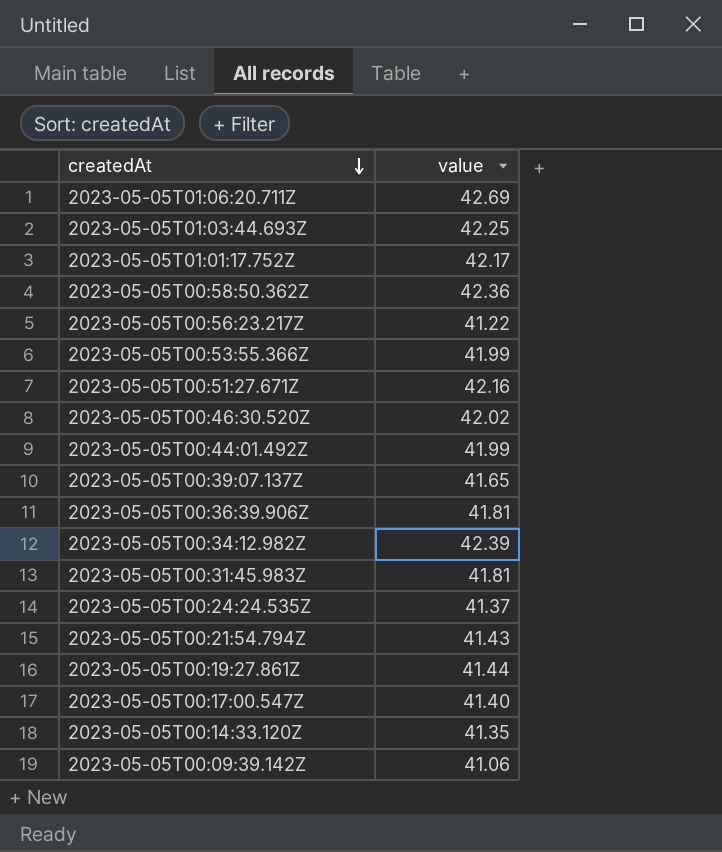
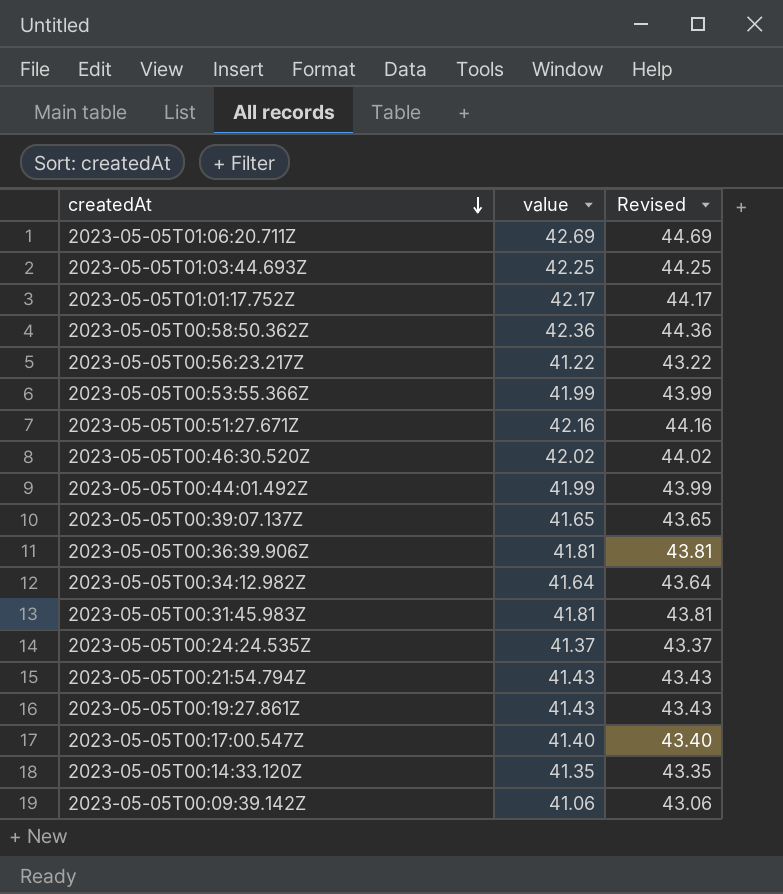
column Revised | formula: none -> [value] + 2
2023-05-05T00:34:12.982Z | value: 42.39 -> 41.64
2023-05-05T00:19:27.861Z | value: 41.44 -> 41.43

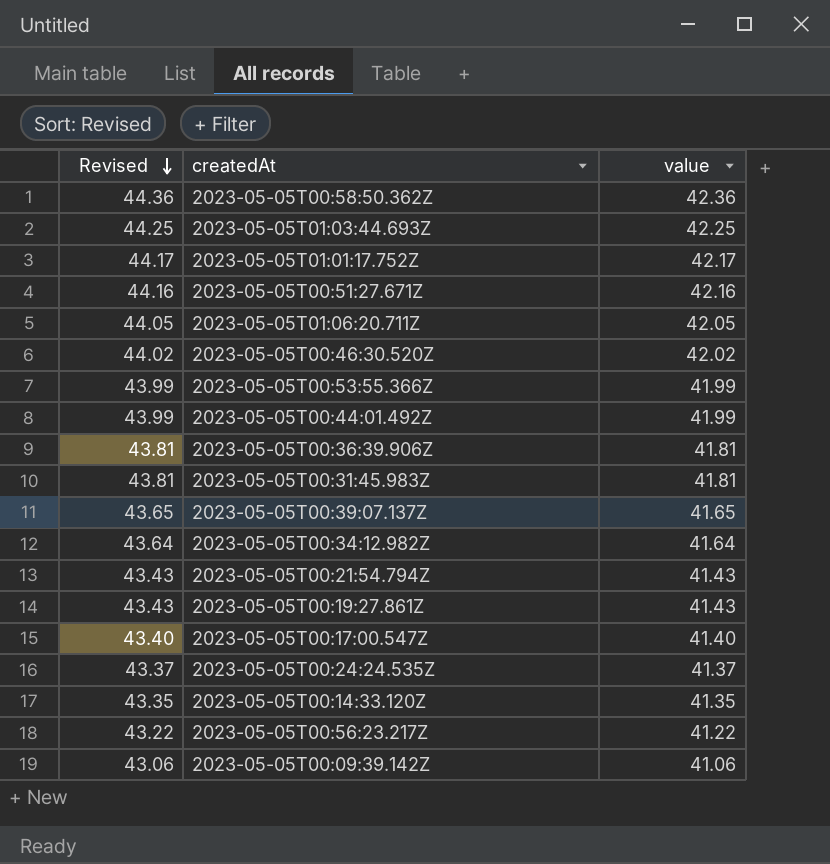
row order: createdAt descending -> Revised descending
column Revised | position: 3 -> 1
2023-05-05T01:06:20.711Z | Revised: 44.69 -> 44.05
2023-05-05T01:06:20.711Z | value: 42.69 -> 42.05

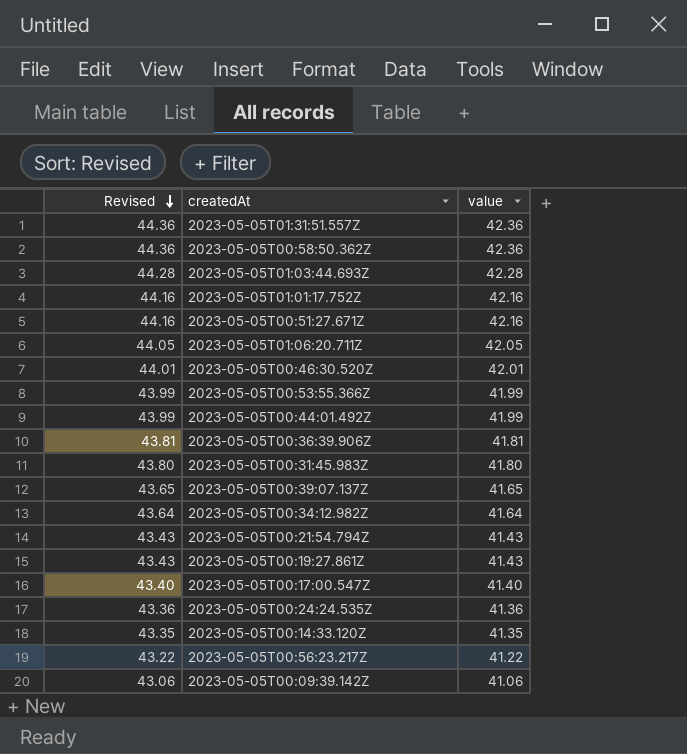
row 2023-05-05T01:31:51.557Z: none -> 44.36 | 42.36
2023-05-05T01:03:44.693Z | Revised: 44.25 -> 44.28
2023-05-05T01:03:44.693Z | value: 42.25 -> 42.28
2023-05-05T01:01:17.752Z | Revised: 44.17 -> 44.16
2023-05-05T01:01:17.752Z | value: 42.17 -> 42.16
2023-05-05T00:46:30.520Z | Revised: 44.02 -> 44.01
2023-05-05T00:46:30.520Z | value: 42.02 -> 42.01
2023-05-05T00:31:45.983Z | Revised: 43.81 -> 43.80
2023-05-05T00:31:45.983Z | value: 41.81 -> 41.80
2023-05-05T00:24:24.535Z | Revised: 43.37 -> 43.36
2023-05-05T00:24:24.535Z | value: 41.37 -> 41.36

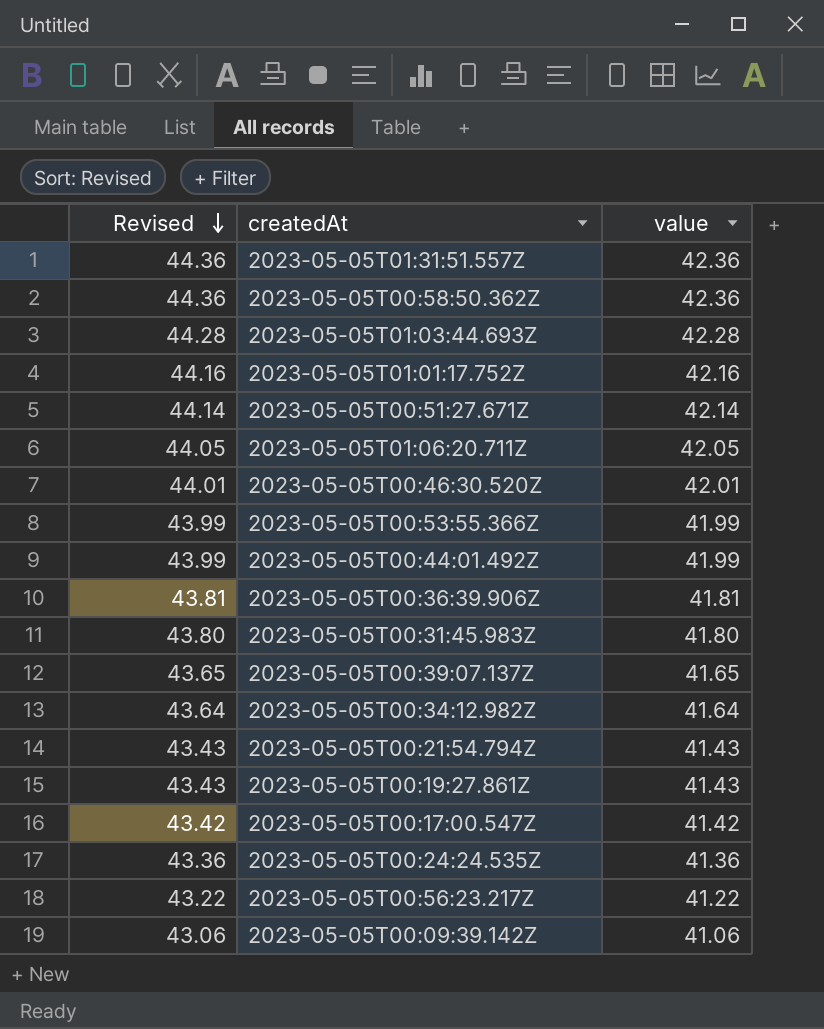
row 2023-05-05T00:14:33.120Z: 43.35 | 41.35 -> none
2023-05-05T00:51:27.671Z | Revised: 44.16 -> 44.14
2023-05-05T00:51:27.671Z | value: 42.16 -> 42.14
2023-05-05T00:17:00.547Z | Revised: 43.40 -> 43.42
2023-05-05T00:17:00.547Z | value: 41.40 -> 41.42

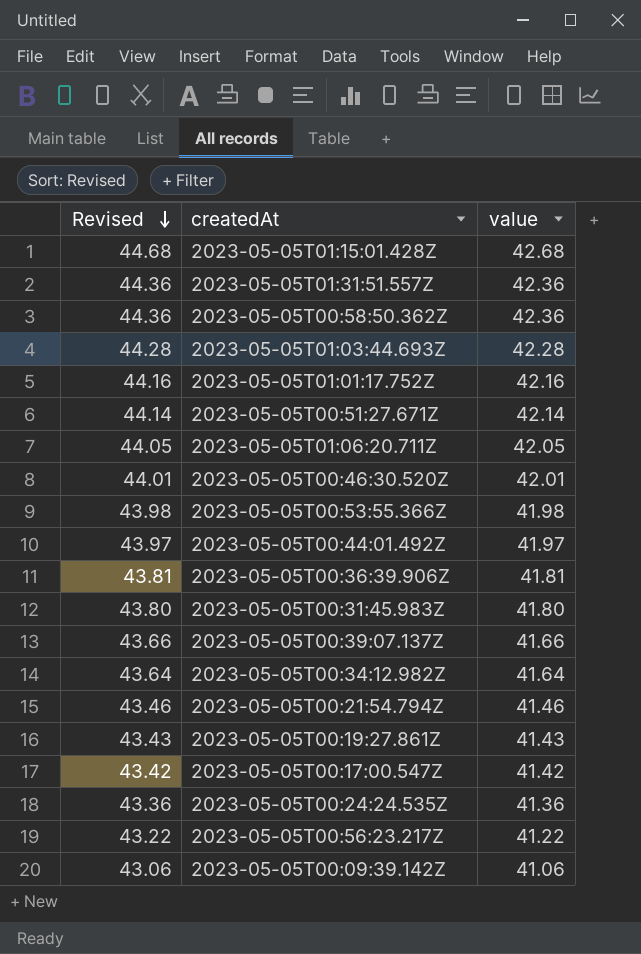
row 2023-05-05T01:15:01.428Z: none -> 44.68 | 42.68
2023-05-05T00:53:55.366Z | Revised: 43.99 -> 43.98
2023-05-05T00:53:55.366Z | value: 41.99 -> 41.98
2023-05-05T00:44:01.492Z | Revised: 43.99 -> 43.97
2023-05-05T00:44:01.492Z | value: 41.99 -> 41.97
2023-05-05T00:39:07.137Z | Revised: 43.65 -> 43.66
2023-05-05T00:39:07.137Z | value: 41.65 -> 41.66
2023-05-05T00:21:54.794Z | Revised: 43.43 -> 43.46
2023-05-05T00:21:54.794Z | value: 41.43 -> 41.46

